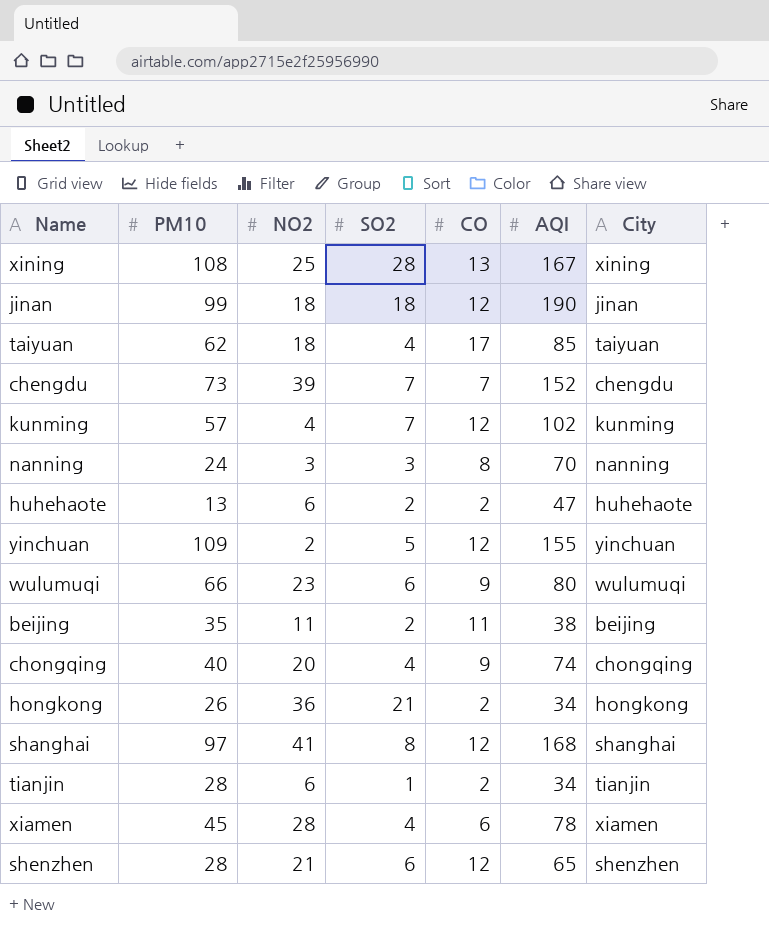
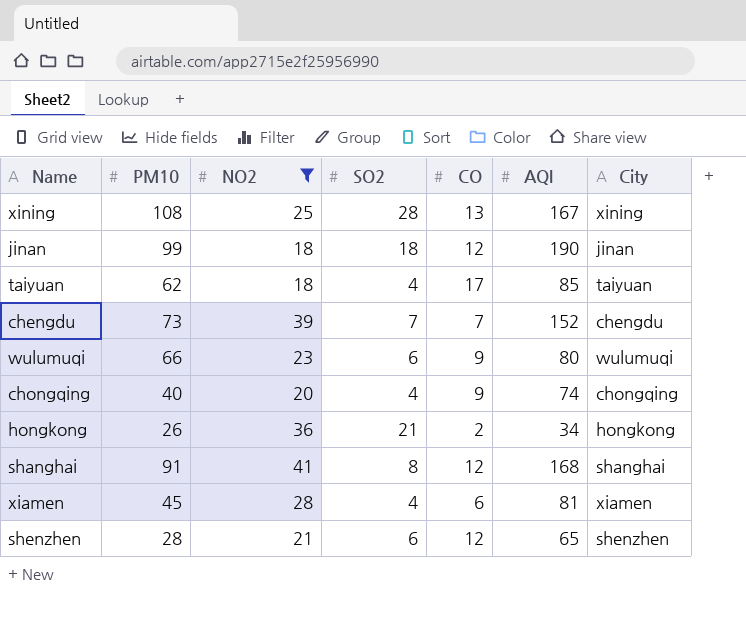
filter: none -> NO2 >= 18
shanghai | PM10: 97 -> 91
xiamen | AQI: 78 -> 81

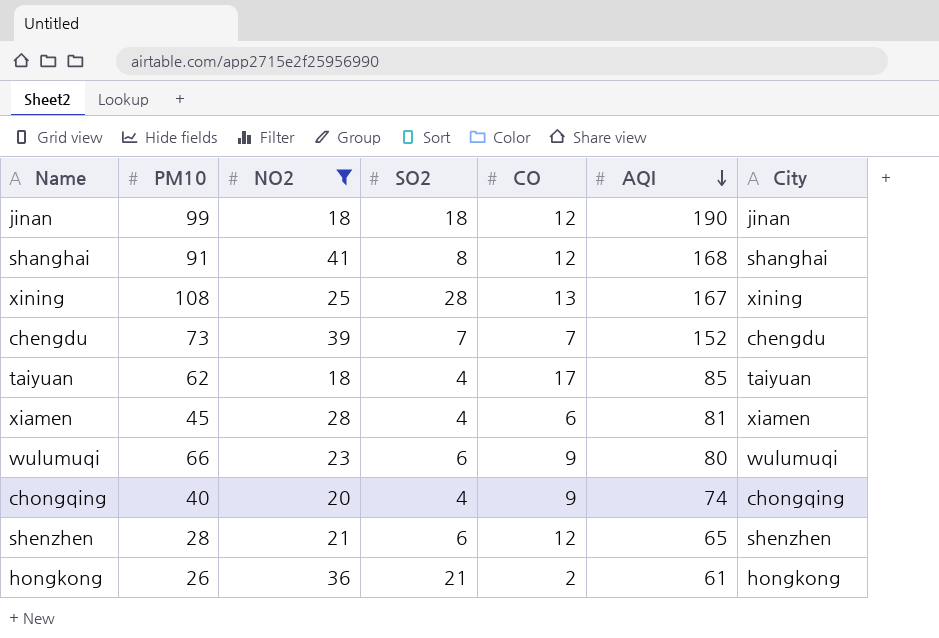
row order: none -> AQI descending
hongkong | AQI: 34 -> 61

